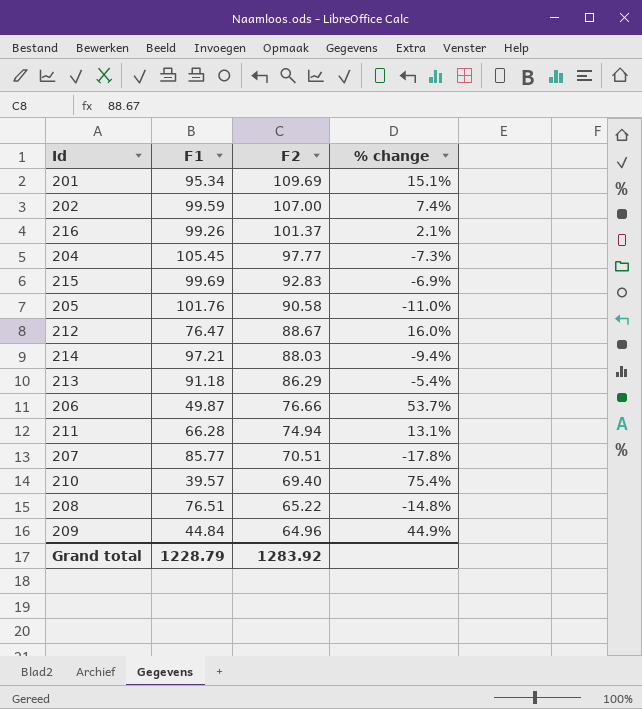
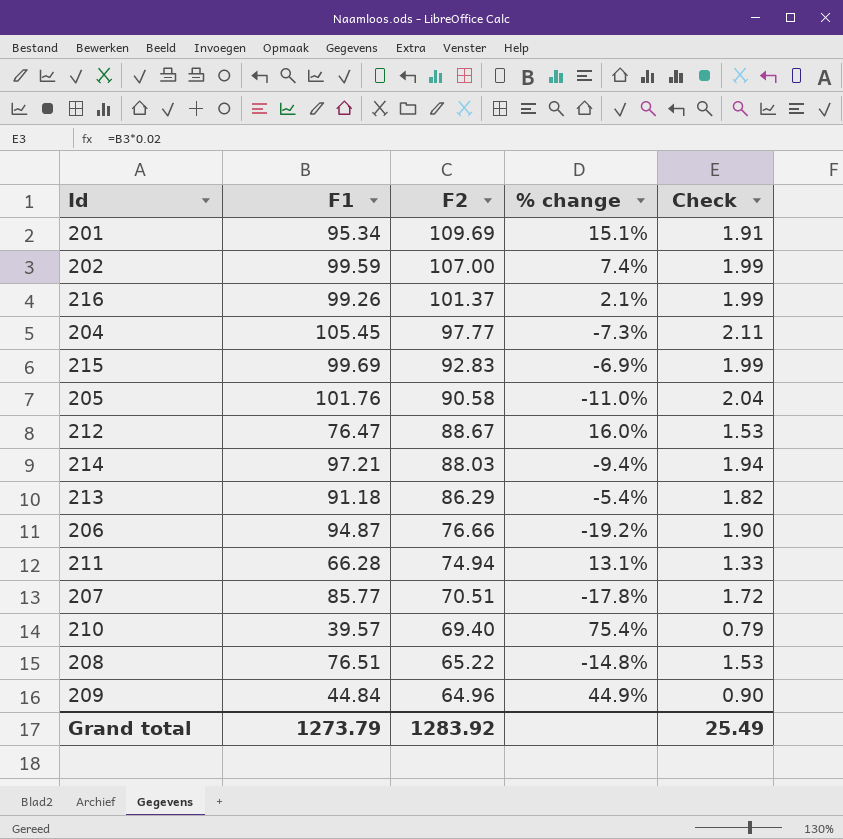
column Check | formula: none -> [F1] * 0.02
206 | F1: 49.87 -> 94.87
206 | % change: 53.7% -> -19.2%
Grand total | F1: 1228.79 -> 1273.79

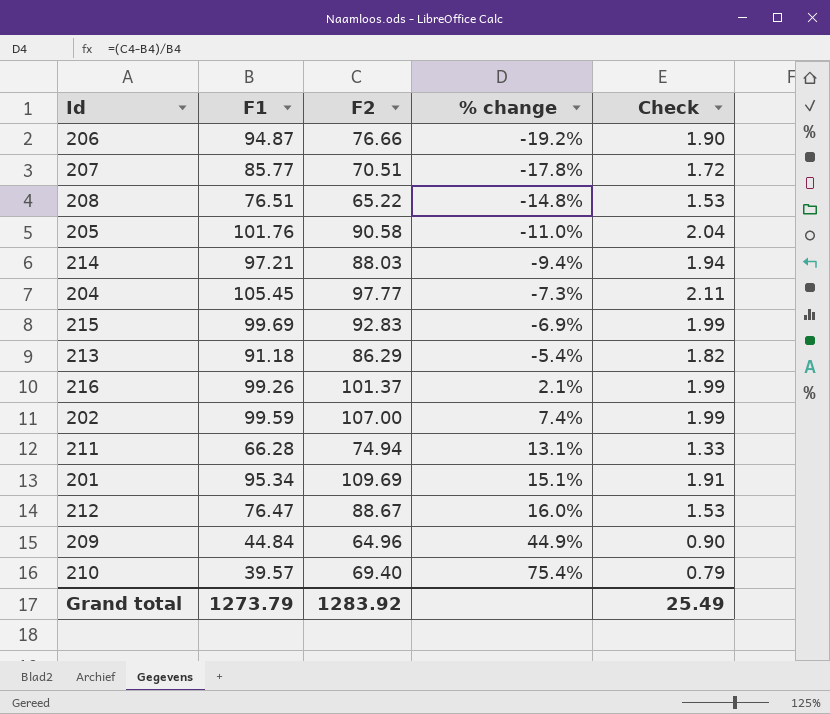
row order: F2 descending -> % change ascending

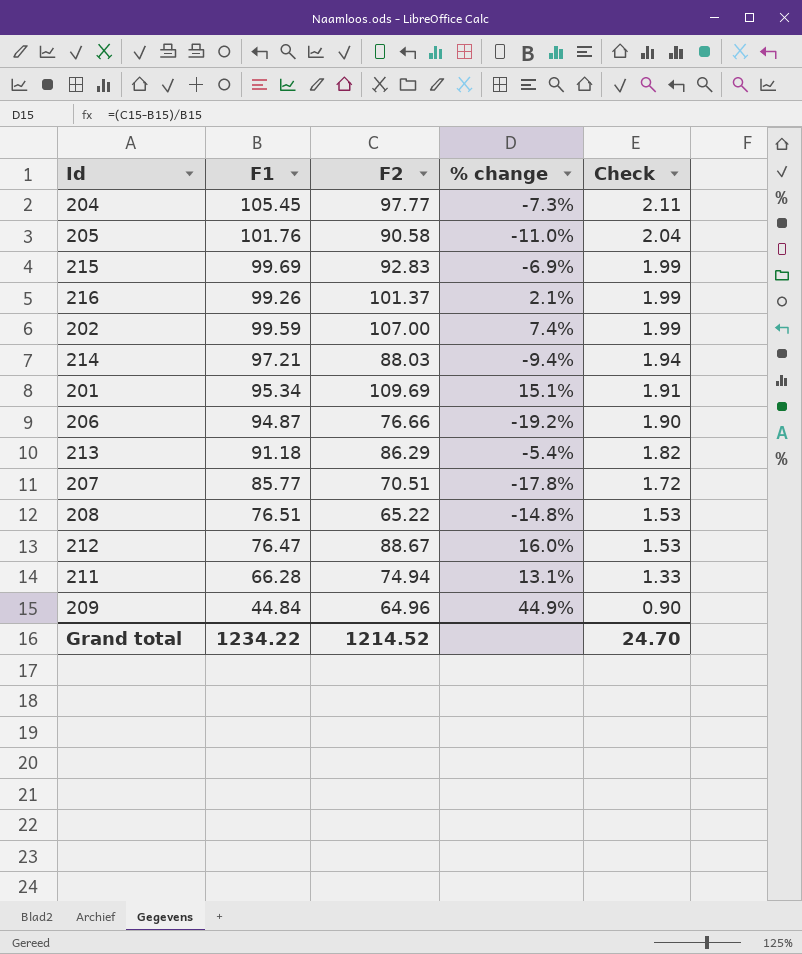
row order: % change ascending -> Check descending
row 210: 39.57 | 69.40 | 75.4% | 0.79 -> none
Grand total | F1: 1273.79 -> 1234.22
Grand total | F2: 1283.92 -> 1214.52
Grand total | Check: 25.49 -> 24.70

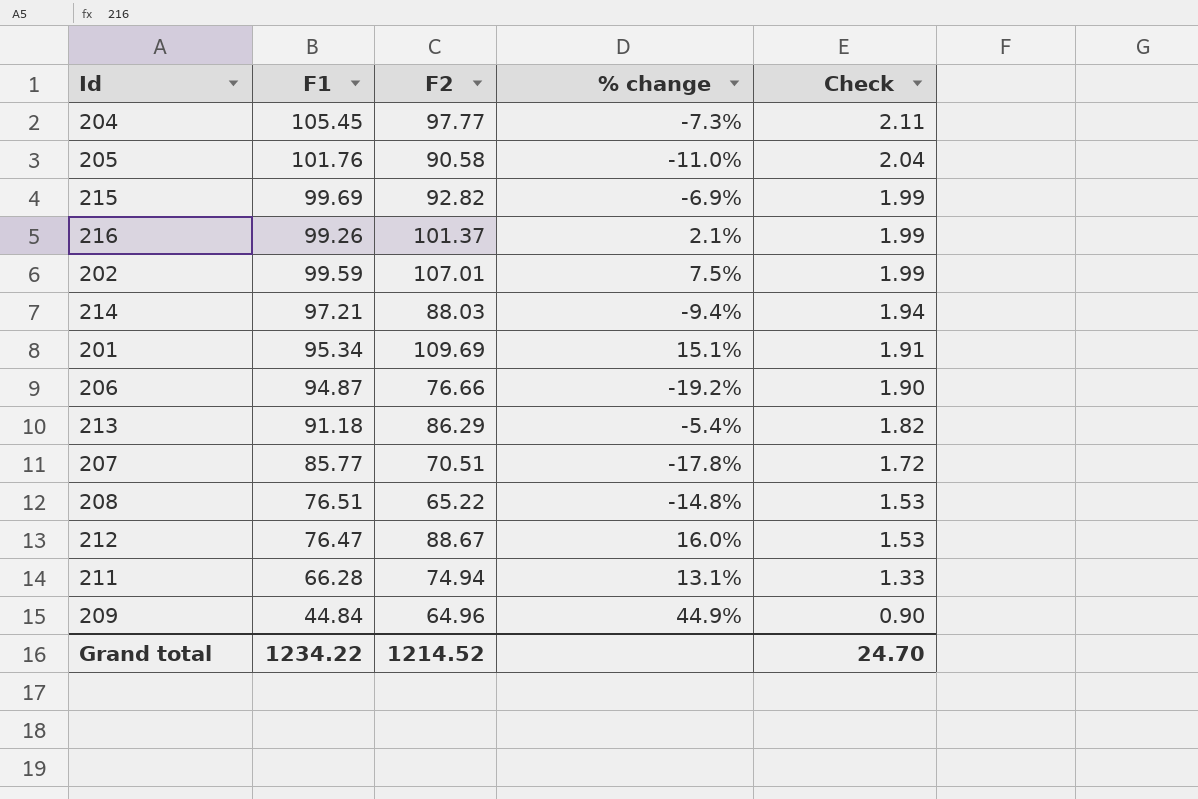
215 | F2: 92.83 -> 92.82
202 | F2: 107.00 -> 107.01
202 | % change: 7.4% -> 7.5%

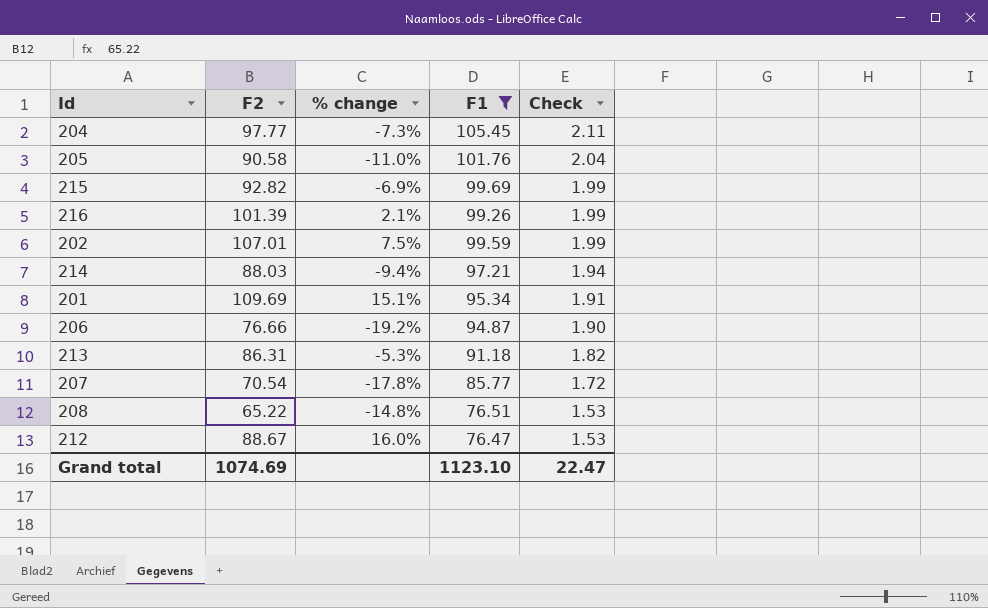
filter: none -> F1 >= 76.47
column F1 | position: 2 -> 4
216 | F2: 101.37 -> 101.39
213 | F2: 86.29 -> 86.31
213 | % change: -5.4% -> -5.3%
207 | F2: 70.51 -> 70.54
Grand total | F2: 1214.52 -> 1074.69
Grand total | F1: 1234.22 -> 1123.10
Grand total | Check: 24.70 -> 22.47

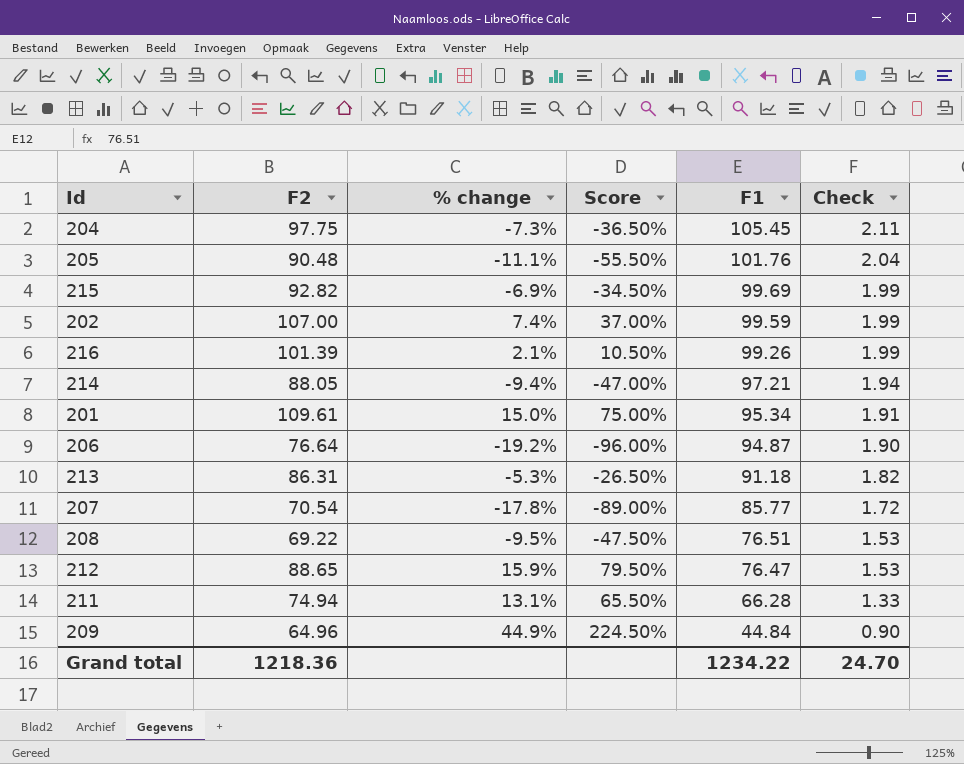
filter: F1 >= 76.47 -> none
row order: Check descending -> F1 descending
column Score | formula: none -> [% change] * 5
204 | F2: 97.77 -> 97.75
205 | F2: 90.58 -> 90.48
205 | % change: -11.0% -> -11.1%
202 | F2: 107.01 -> 107.00
202 | % change: 7.5% -> 7.4%
214 | F2: 88.03 -> 88.05
201 | F2: 109.69 -> 109.61
201 | % change: 15.1% -> 15.0%
206 | F2: 76.66 -> 76.64
208 | F2: 65.22 -> 69.22
208 | % change: -14.8% -> -9.5%
212 | F2: 88.67 -> 88.65
212 | % change: 16.0% -> 15.9%
Grand total | F2: 1074.69 -> 1218.36
Grand total | F1: 1123.10 -> 1234.22
Grand total | Check: 22.47 -> 24.70

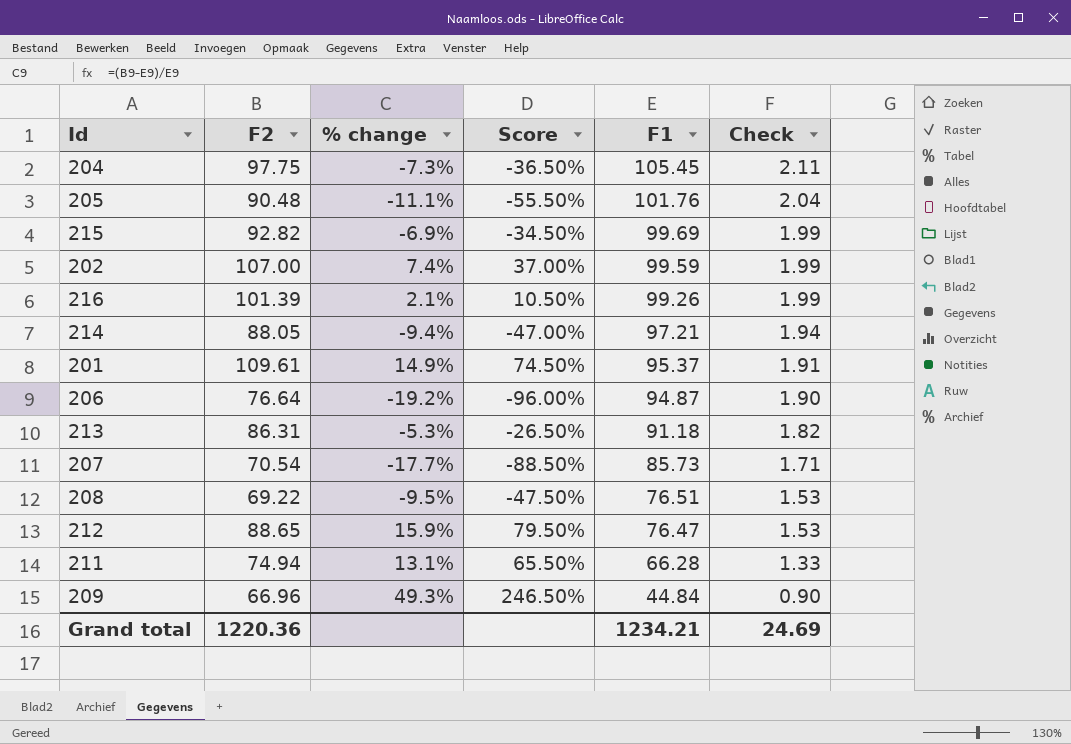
201 | % change: 15.0% -> 14.9%
201 | Score: 75.00% -> 74.50%
201 | F1: 95.34 -> 95.37
207 | % change: -17.8% -> -17.7%
207 | Score: -89.00% -> -88.50%
207 | F1: 85.77 -> 85.73
207 | Check: 1.72 -> 1.71
209 | F2: 64.96 -> 66.96
209 | % change: 44.9% -> 49.3%
209 | Score: 224.50% -> 246.50%
Grand total | F2: 1218.36 -> 1220.36
Grand total | F1: 1234.22 -> 1234.21
Grand total | Check: 24.70 -> 24.69

